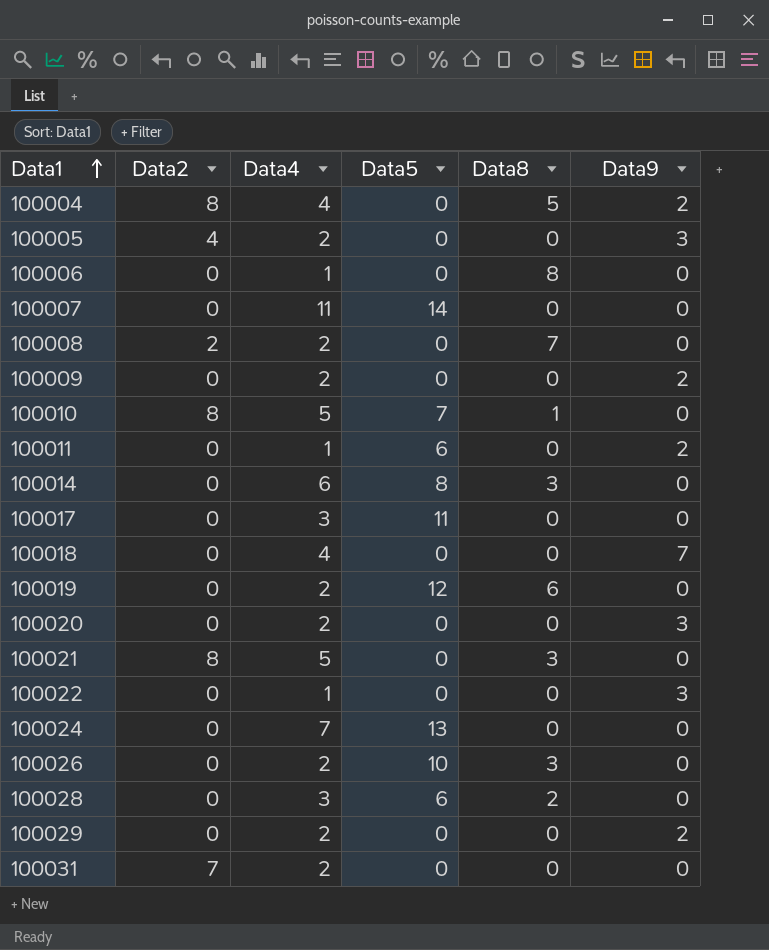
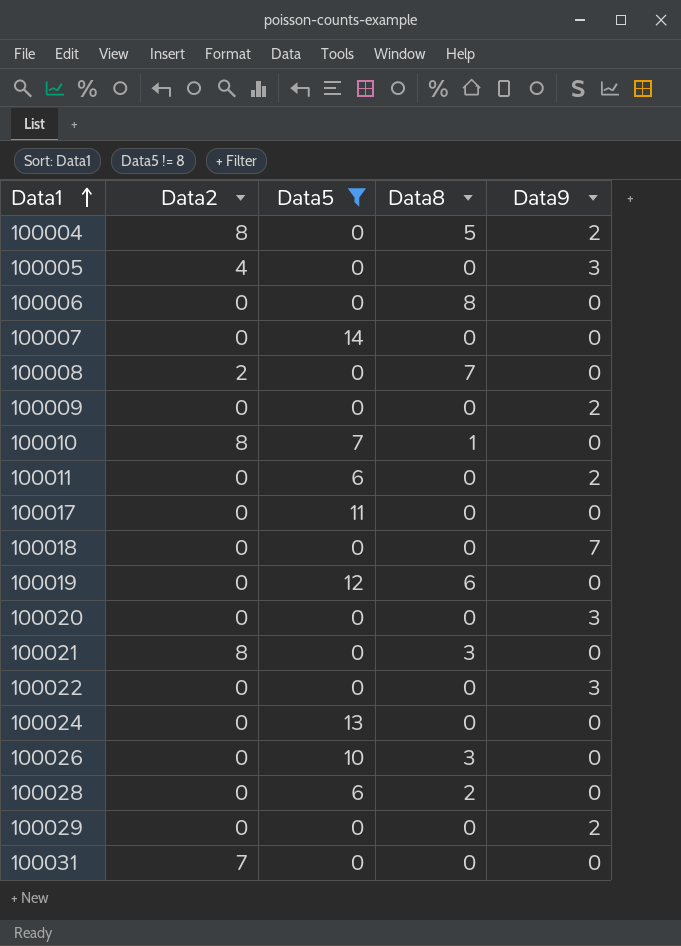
filter: none -> Data5 != 8
column Data4 | position: 3 -> none

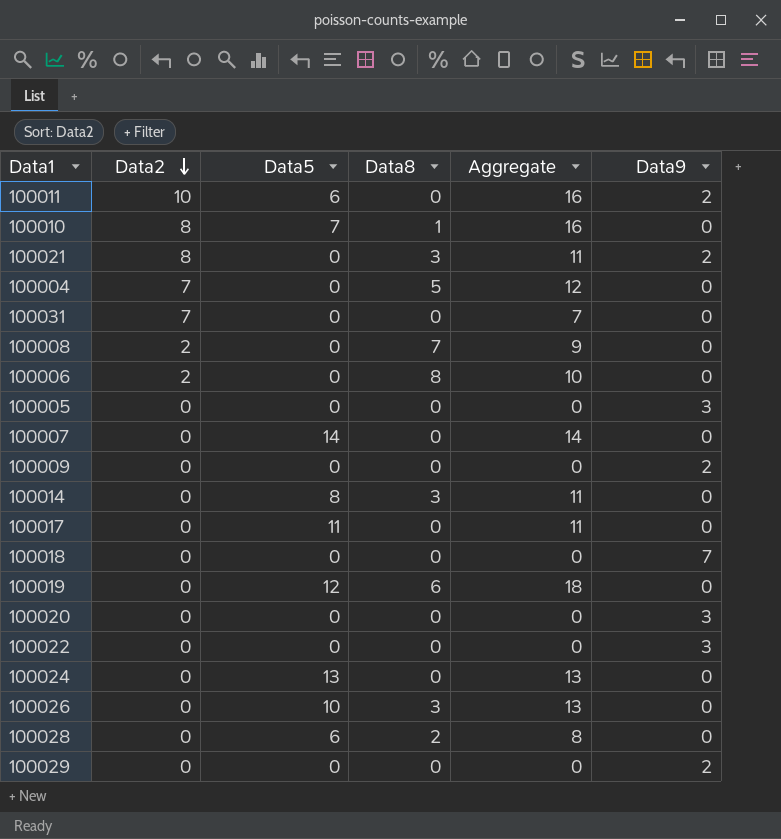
filter: Data5 != 8 -> none
row order: Data1 ascending -> Data2 descending
column Aggregate | formula: none -> [Data2] + [Data5] + [Data8]
100011 | Data2: 0 -> 10
100021 | Data9: 0 -> 2
100004 | Data2: 8 -> 7
100004 | Data9: 2 -> 0
100006 | Data2: 0 -> 2
100005 | Data2: 4 -> 0

